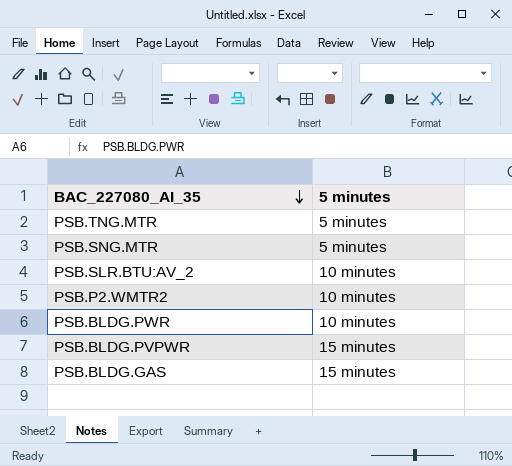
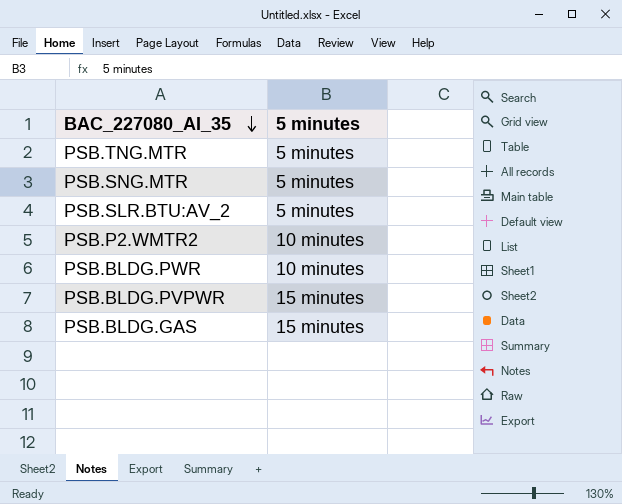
PSB.SLR.BTU:AV_2 | 5 minutes: 10 minutes -> 5 minutes

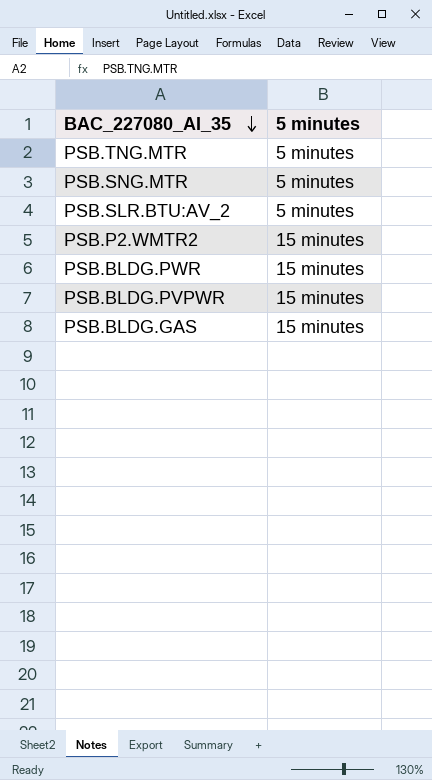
PSB.P2.WMTR2 | 5 minutes: 10 minutes -> 15 minutes
PSB.BLDG.PWR | 5 minutes: 10 minutes -> 15 minutes

